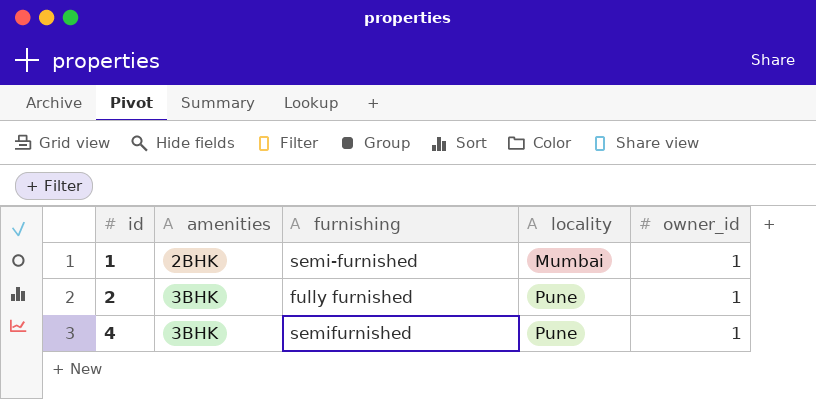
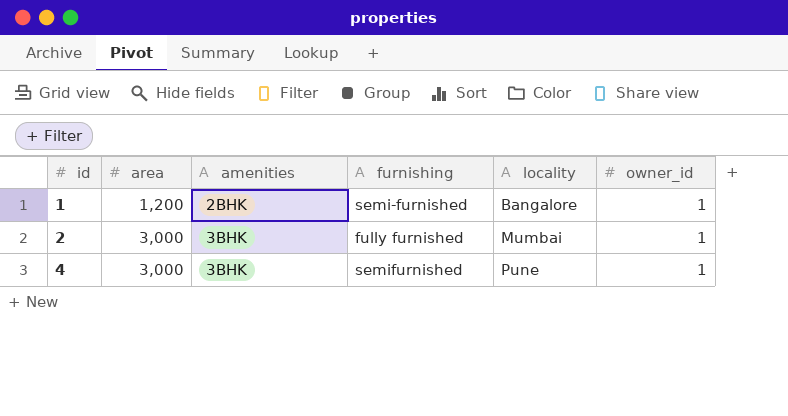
column area | position: none -> 2
1 | locality: Mumbai -> Bangalore
2 | locality: Pune -> Mumbai

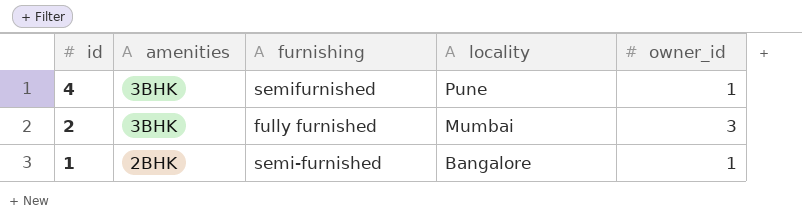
row order: id ascending -> id descending
column area | position: 2 -> none
2 | owner_id: 1 -> 3

